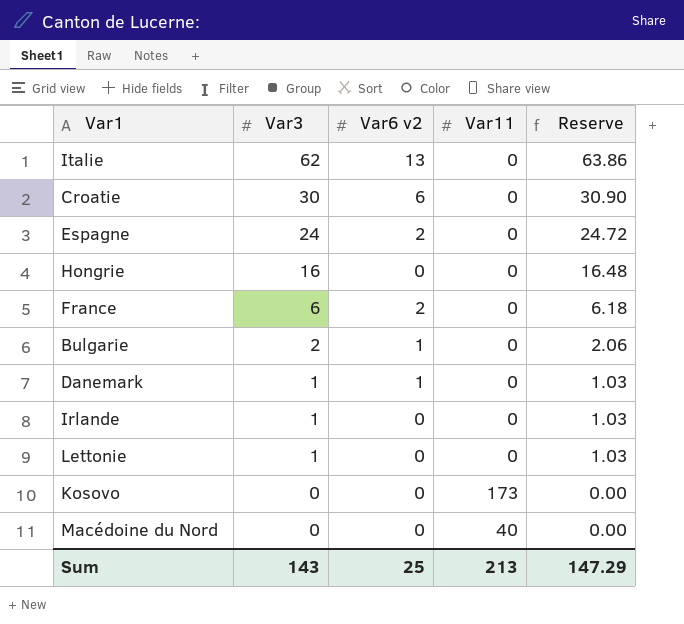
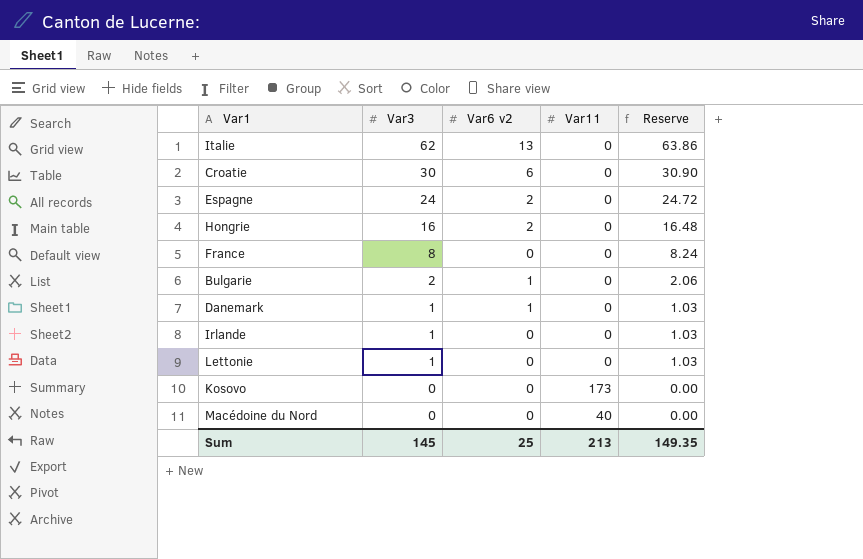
Hongrie | Var6 v2: 0 -> 2
France | Var3: 6 -> 8
France | Var6 v2: 2 -> 0
France | Reserve: 6.18 -> 8.24
Sum | Var3: 143 -> 145
Sum | Reserve: 147.29 -> 149.35

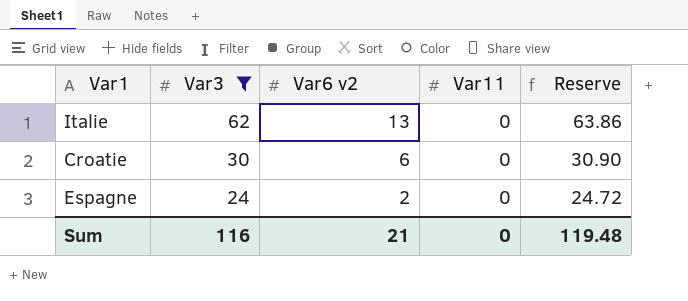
filter: none -> Var3 >= 24
Sum | Var3: 145 -> 116
Sum | Var6 v2: 25 -> 21
Sum | Var11: 213 -> 0
Sum | Reserve: 149.35 -> 119.48

